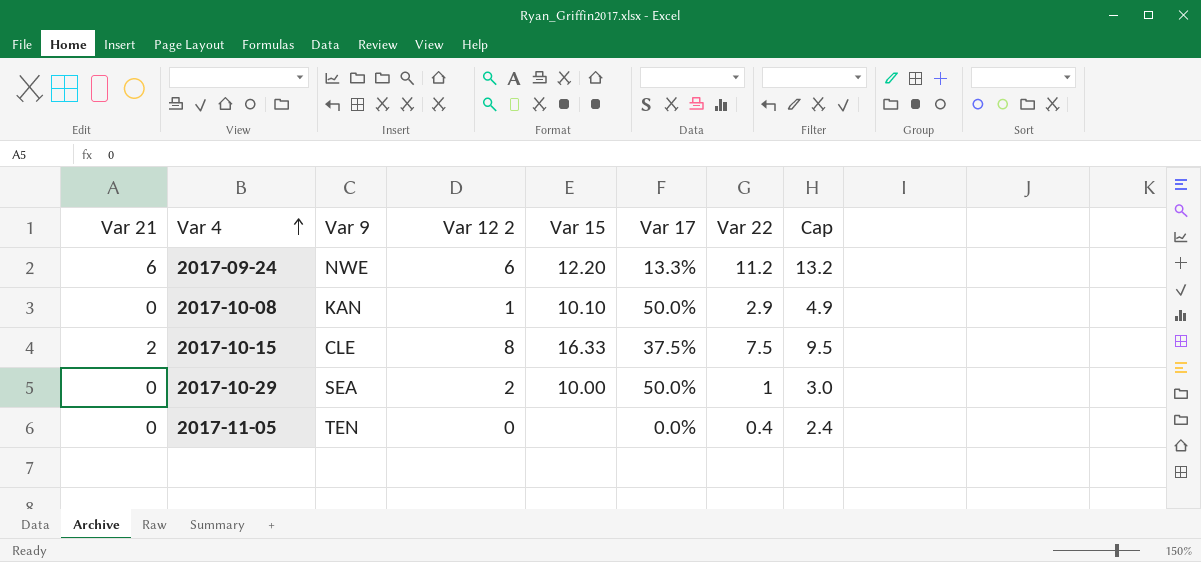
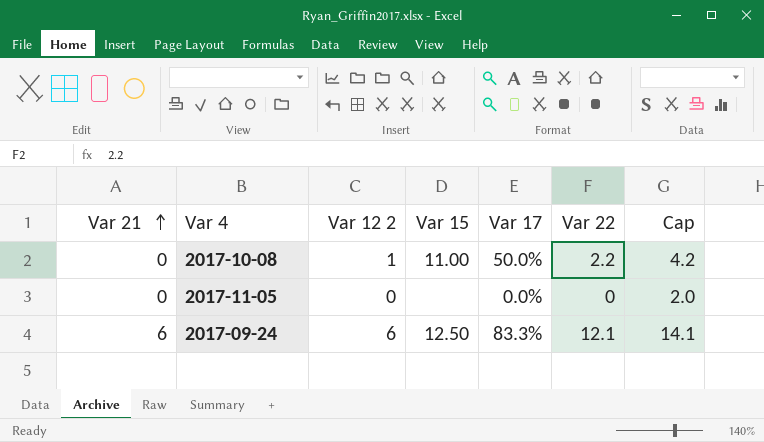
row order: Var 4 ascending -> Var 21 ascending
column Var 9 | position: 3 -> none
row 2017-10-15: 2 | CLE | 8 | 16.33 | 37.5% | 7.5 | 9.5 -> none
row 2017-10-29: 0 | SEA | 2 | 10.00 | 50.0% | 1 | 3.0 -> none
2017-10-08 | Var 15: 10.10 -> 11.00
2017-10-08 | Var 22: 2.9 -> 2.2
2017-10-08 | Cap: 4.9 -> 4.2
2017-11-05 | Var 22: 0.4 -> 0
2017-11-05 | Cap: 2.4 -> 2.0
2017-09-24 | Var 15: 12.20 -> 12.50
2017-09-24 | Var 17: 13.3% -> 83.3%
2017-09-24 | Var 22: 11.2 -> 12.1
2017-09-24 | Cap: 13.2 -> 14.1

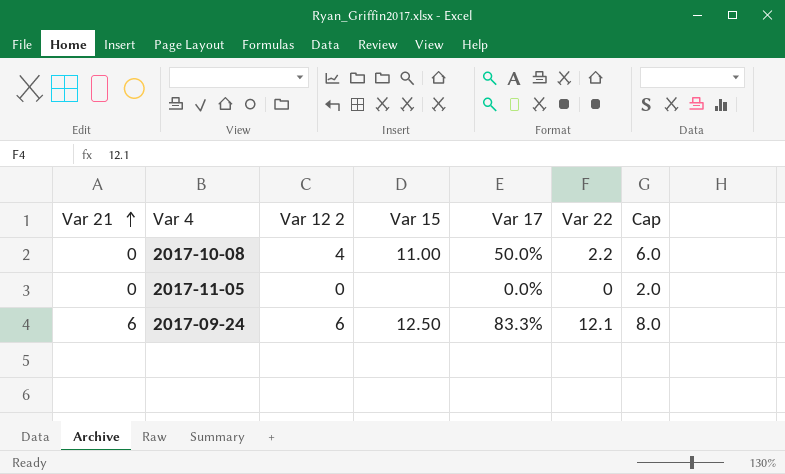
column Cap | formula: [Var 22] + 2 -> [Var 12 2] + 2
2017-10-08 | Var 12 2: 1 -> 4

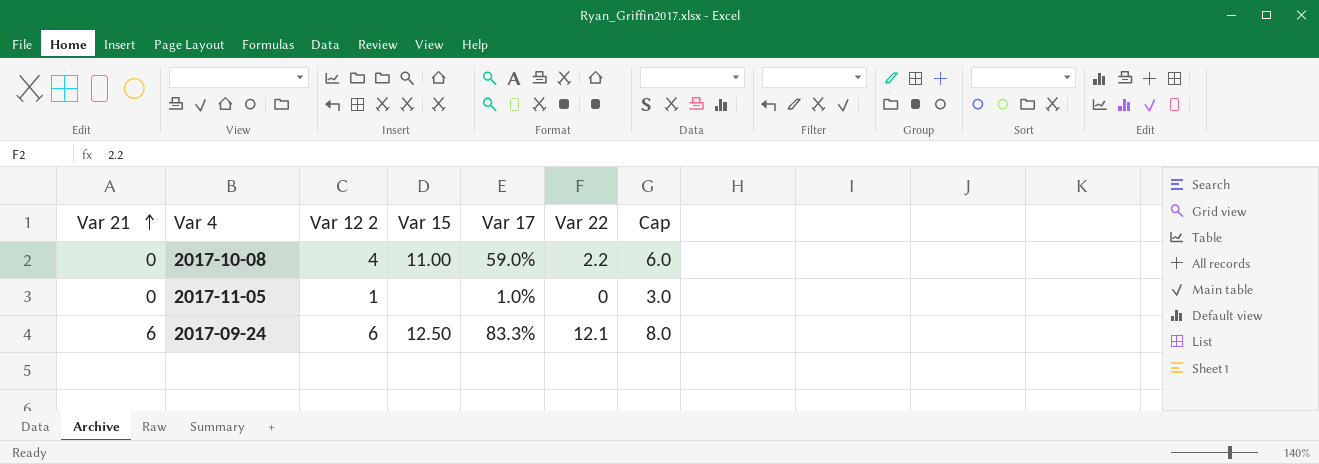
2017-10-08 | Var 17: 50.0% -> 59.0%
2017-11-05 | Var 12 2: 0 -> 1
2017-11-05 | Var 17: 0.0% -> 1.0%
2017-11-05 | Cap: 2.0 -> 3.0

